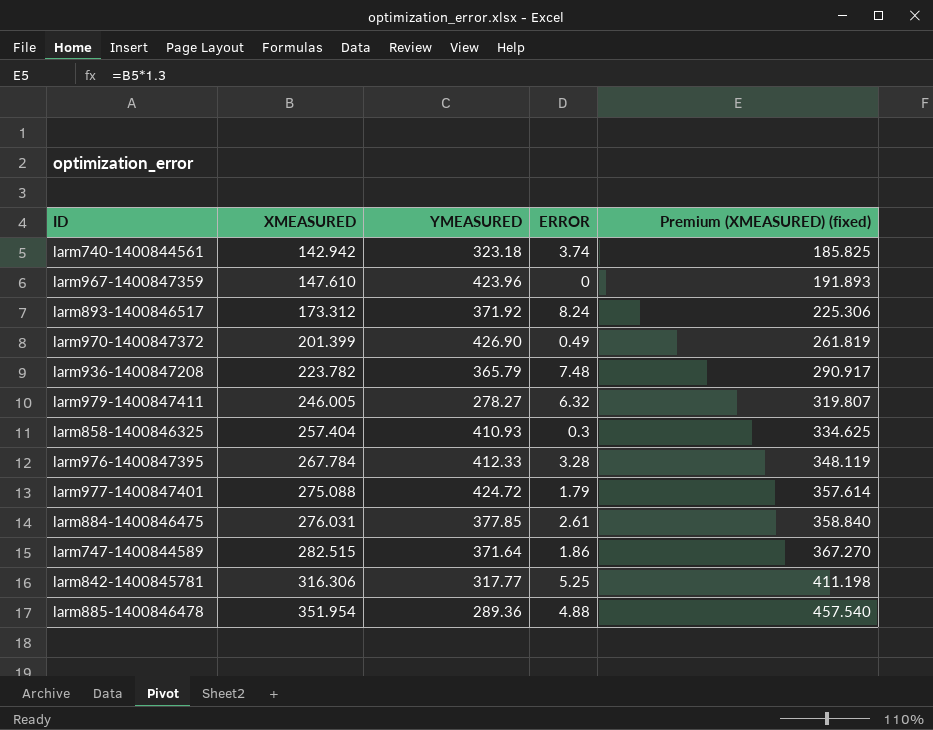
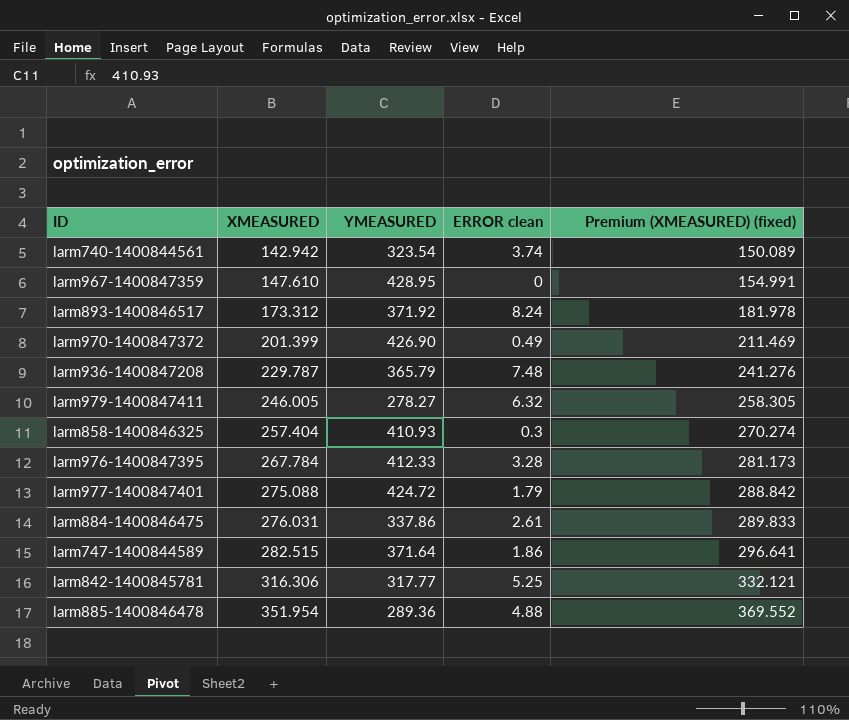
column name: ERROR -> ERROR clean
column Premium (XMEASURED) (fixed) | formula: [XMEASURED] * 1.3 -> [XMEASURED] * 1.05
larm740-1400844561 | YMEASURED: 323.18 -> 323.54
larm967-1400847359 | YMEASURED: 423.96 -> 428.95
larm936-1400847208 | XMEASURED: 223.782 -> 229.787
larm884-1400846475 | YMEASURED: 377.85 -> 337.86

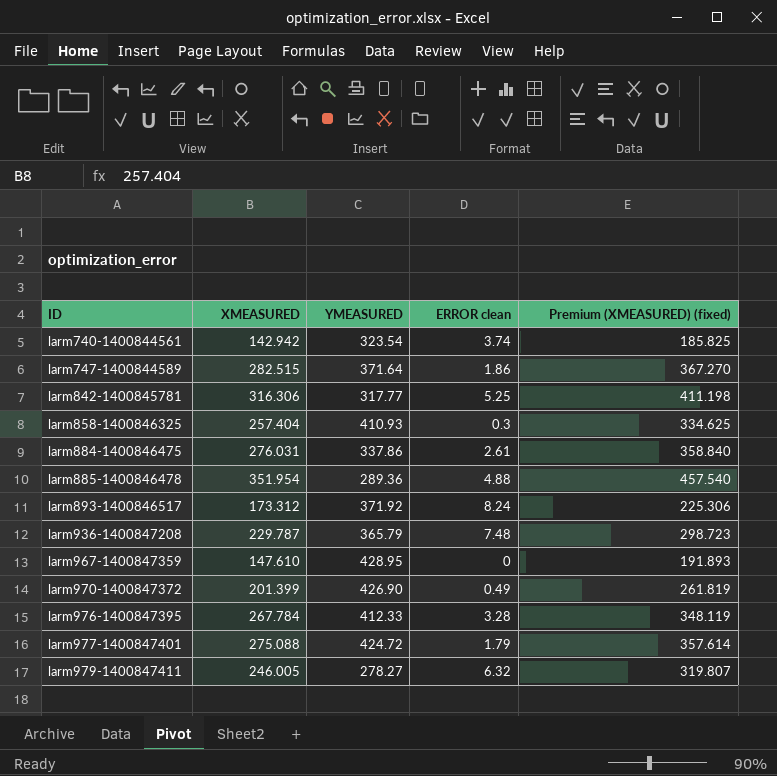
row order: XMEASURED ascending -> ID ascending
column Premium (XMEASURED) (fixed) | formula: [XMEASURED] * 1.05 -> [XMEASURED] * 1.3

